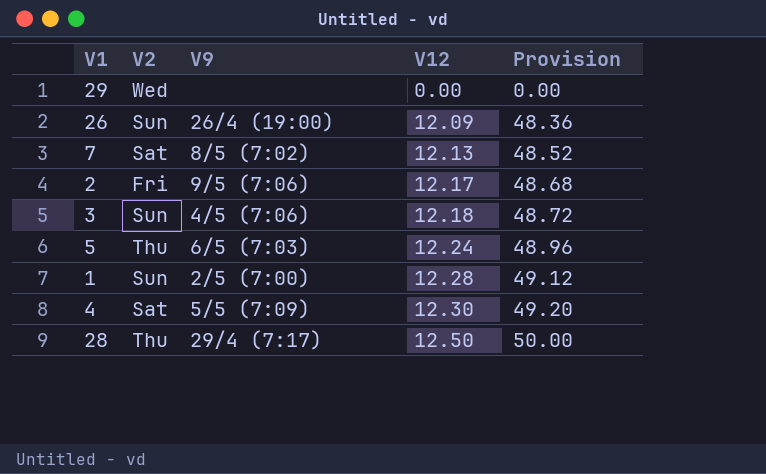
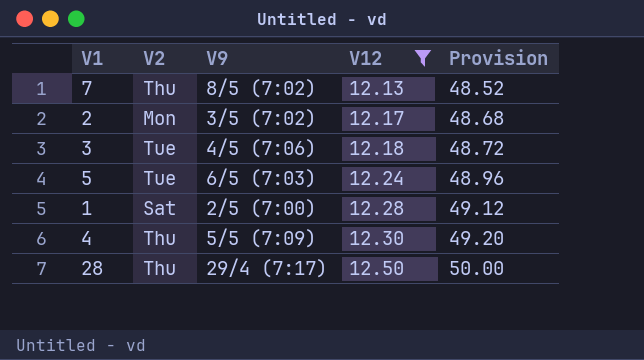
filter: none -> V12 >= 12.13
7 | V2: Sat -> Thu
2 | V2: Fri -> Mon
2 | V9: 9/5 (7:06) -> 3/5 (7:02)
3 | V2: Sun -> Tue
5 | V2: Thu -> Tue
1 | V2: Sun -> Sat
4 | V2: Sat -> Thu

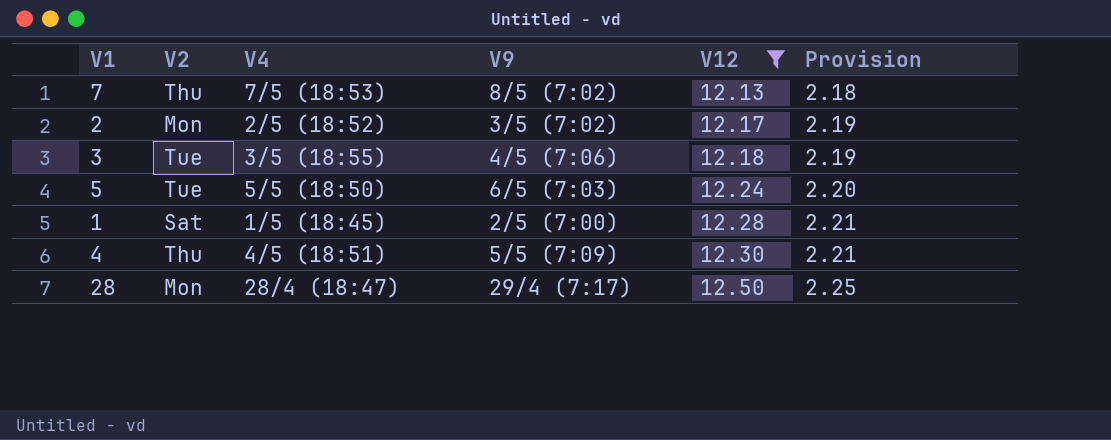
column V4 | position: none -> 3
column Provision | formula: [V12] * 4 -> [V12] * 0.18
28 | V2: Thu -> Mon

